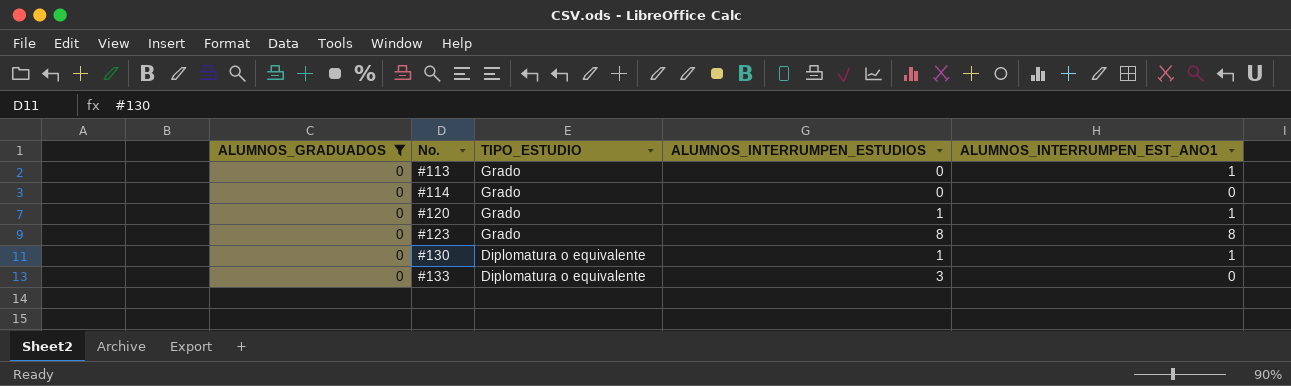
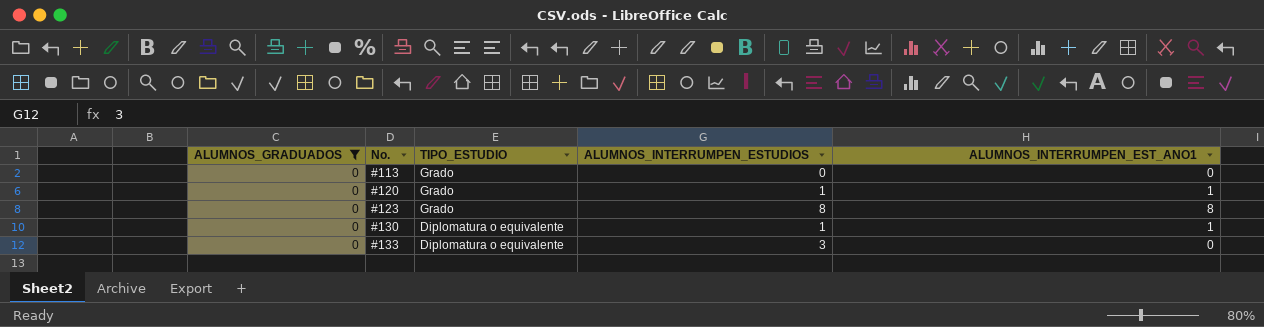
row #114: 0 | Grado | 0 | 0 -> none
#113 | ALUMNOS_INTERRUMPEN_EST_ANO1: 1 -> 0

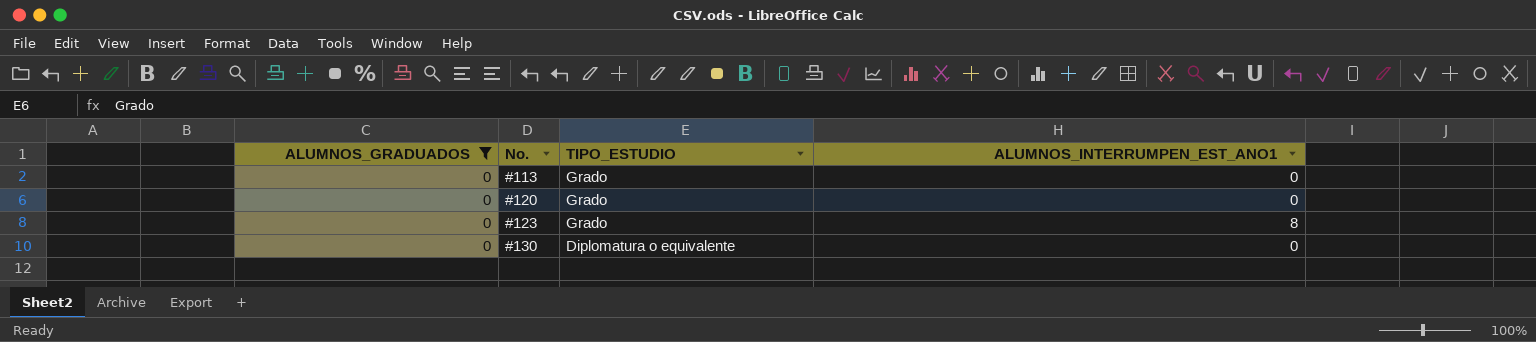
column ALUMNOS_INTERRUMPEN_ESTUDIOS | position: 4 -> none
row #133: 0 | Diplomatura o equivalente | 3 | 0 -> none
#120 | ALUMNOS_INTERRUMPEN_EST_ANO1: 1 -> 0
#130 | ALUMNOS_INTERRUMPEN_EST_ANO1: 1 -> 0

